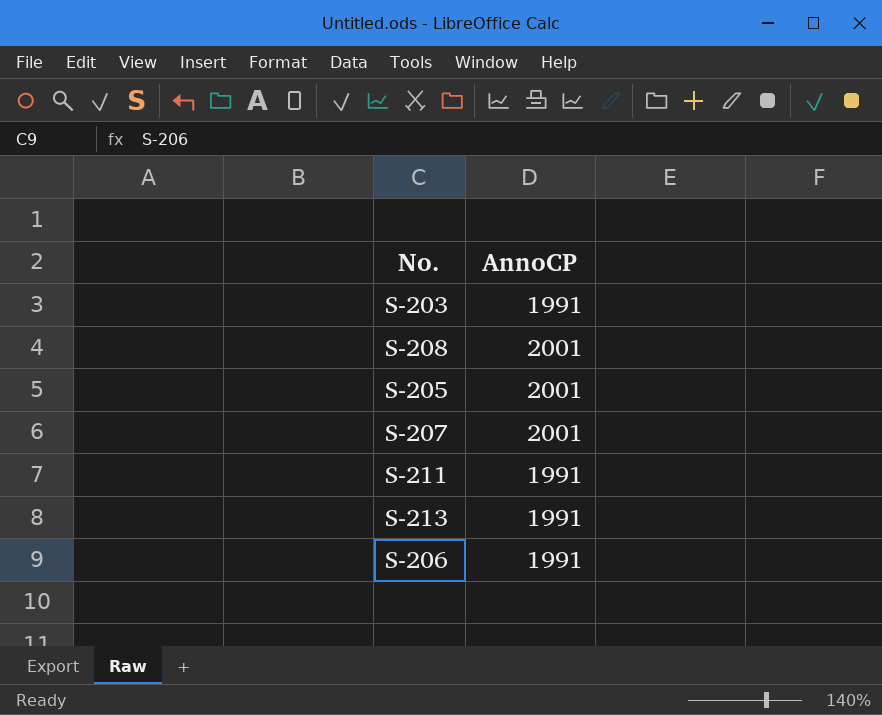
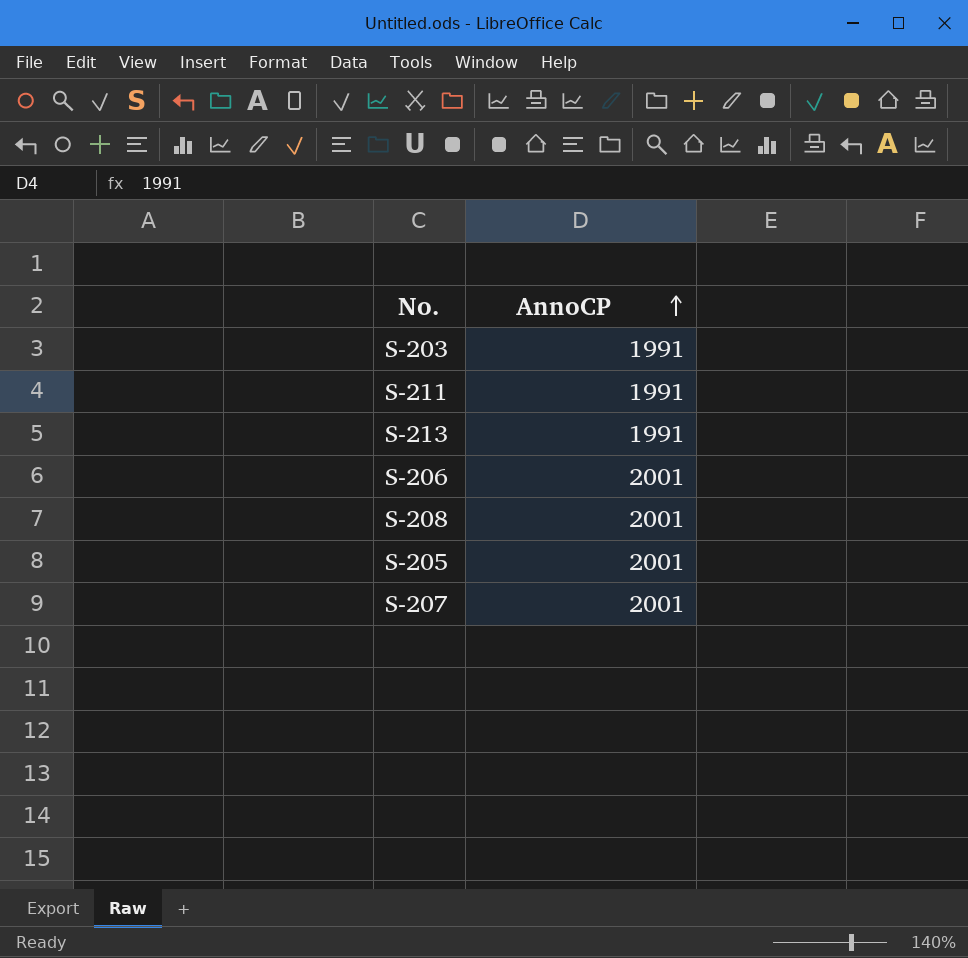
row order: none -> AnnoCP ascending
S-206 | AnnoCP: 1991 -> 2001

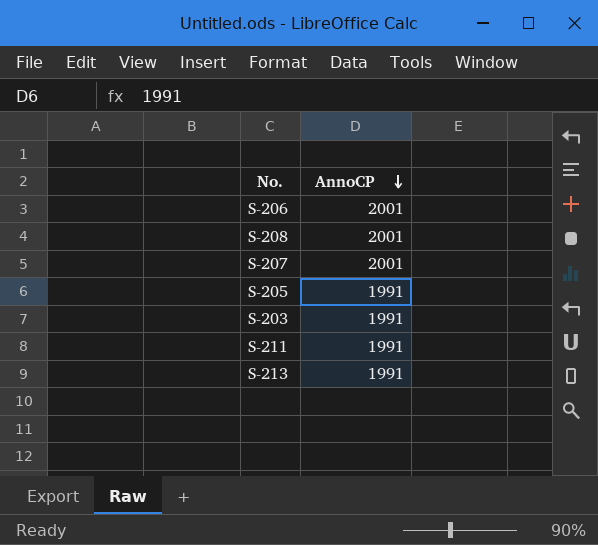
row order: AnnoCP ascending -> AnnoCP descending
S-205 | AnnoCP: 2001 -> 1991

